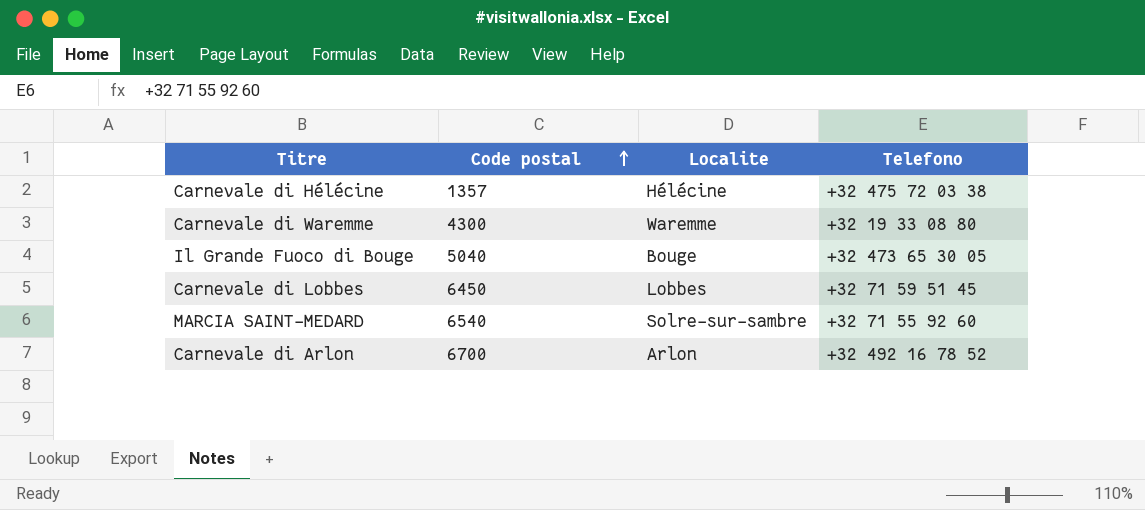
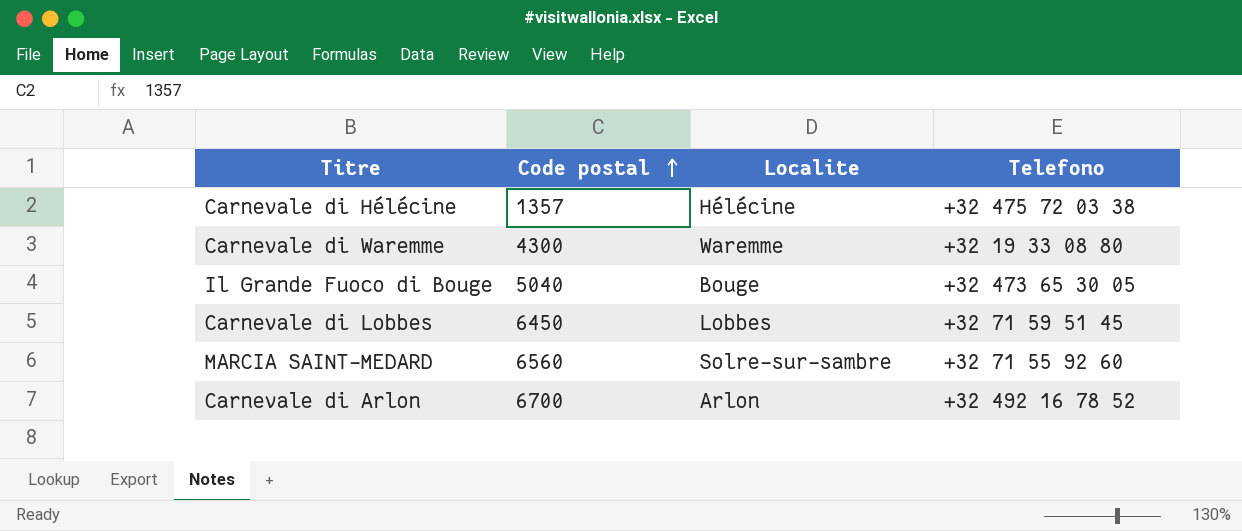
MARCIA SAINT-MEDARD | Code postal: 6540 -> 6560

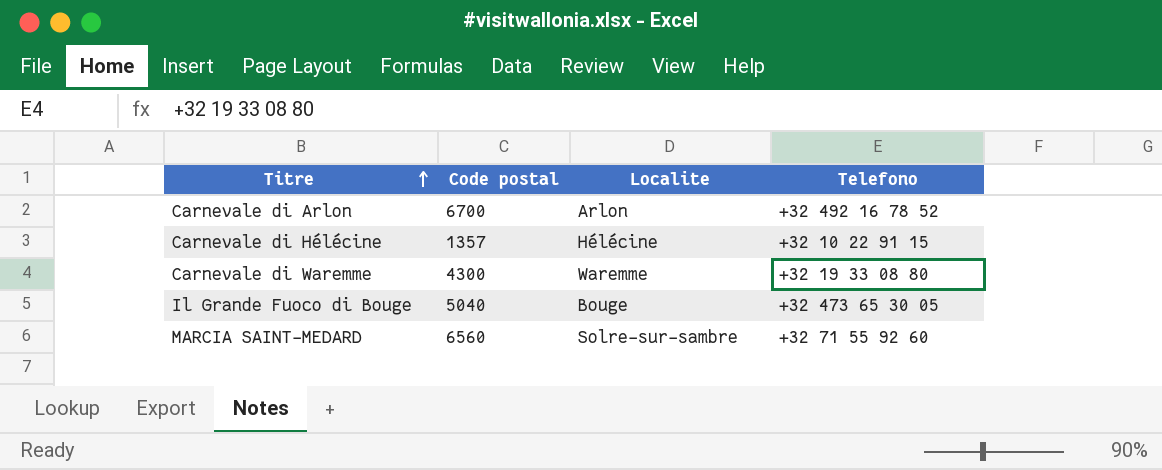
row order: Code postal ascending -> Titre ascending
row Carnevale di Lobbes: 6450 | Lobbes | +32 71 59 51 45 -> none
Carnevale di Hélécine | Telefono: +32 475 72 03 38 -> +32 10 22 91 15

